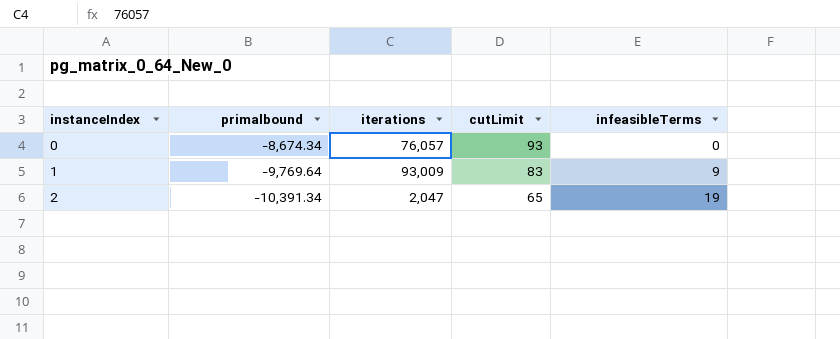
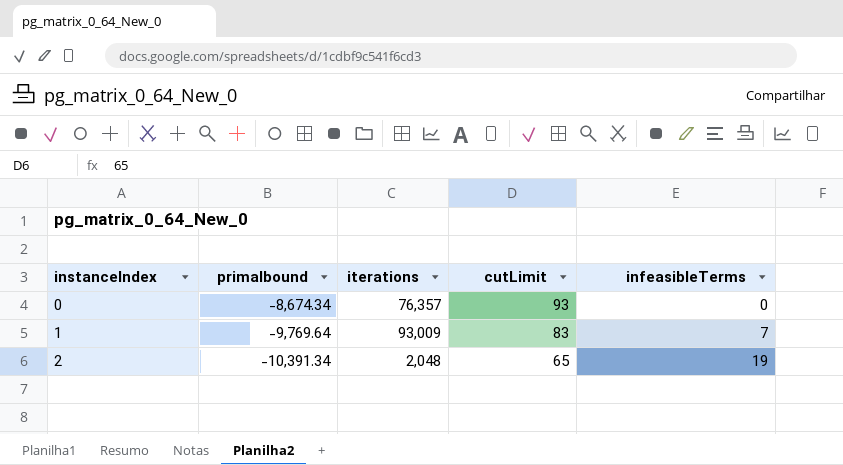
0 | iterations: 76,057 -> 76,357
1 | infeasibleTerms: 9 -> 7
2 | iterations: 2,047 -> 2,048

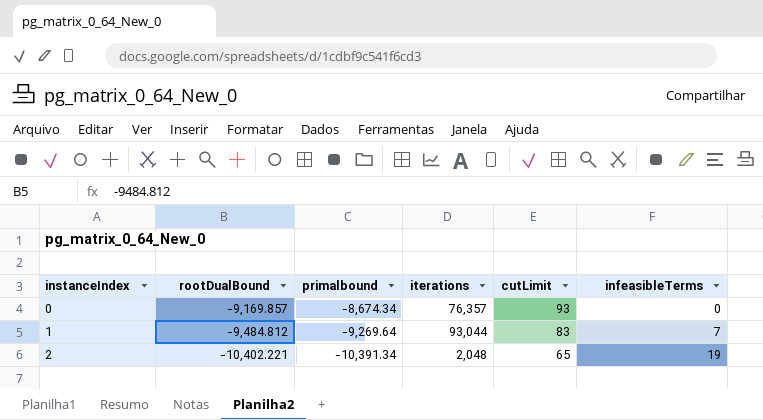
column rootDualBound | position: none -> 2
1 | primalbound: -9,769.64 -> -9,269.64
1 | iterations: 93,009 -> 93,044

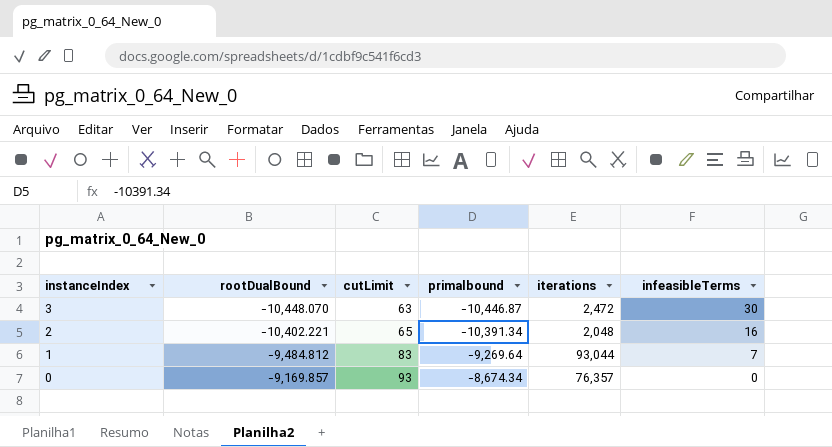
row order: instanceIndex ascending -> instanceIndex descending
column cutLimit | position: 5 -> 3
row 3: none -> -10,448.070 | 63 | -10,446.87 | 2,472 | 30
2 | infeasibleTerms: 19 -> 16

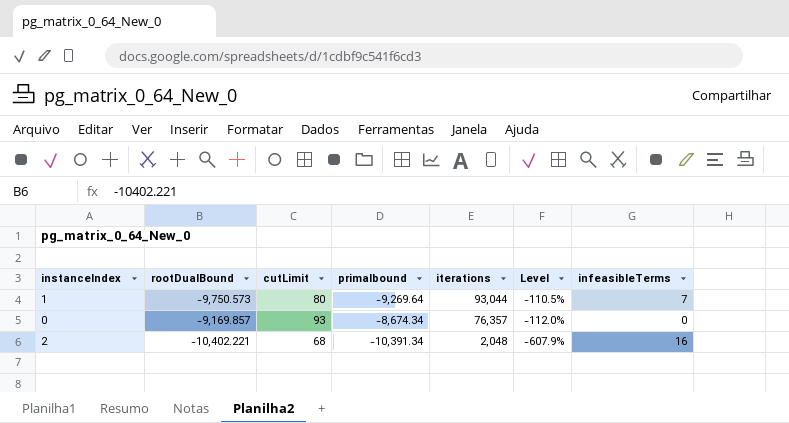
row order: instanceIndex descending -> iterations descending
column Level | formula: none -> ([rootDualBound] - [iterations]) / [iterations]
row 3: -10,448.070 | 63 | -10,446.87 | 2,472 | 30 -> none
1 | rootDualBound: -9,484.812 -> -9,750.573
1 | cutLimit: 83 -> 80
2 | cutLimit: 65 -> 68

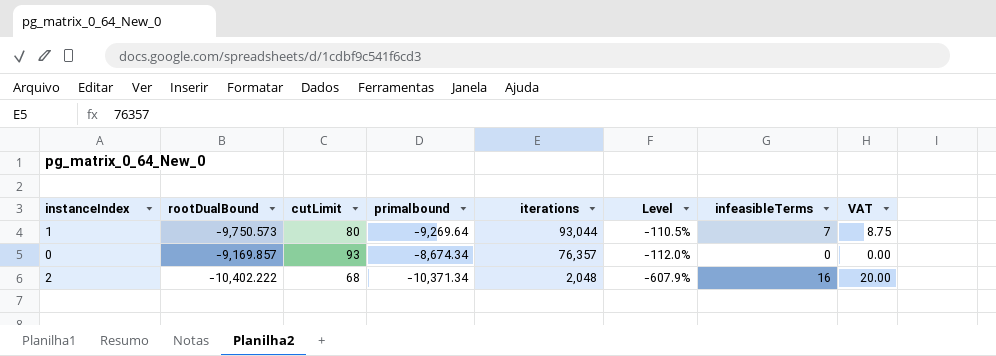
column VAT | formula: none -> [infeasibleTerms] * 1.25
2 | rootDualBound: -10,402.221 -> -10,402.222
2 | primalbound: -10,391.34 -> -10,371.34

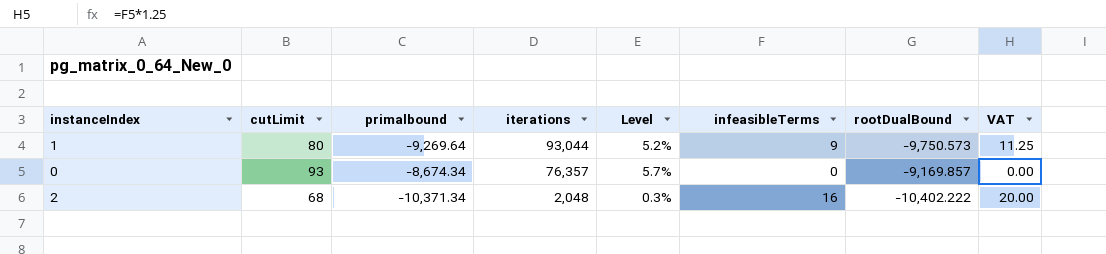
column Level | formula: ([rootDualBound] - [iterations]) / [iterations] -> ([rootDualBound] - [primalbound]) / [primalbound]
column rootDualBound | position: 2 -> 7
1 | infeasibleTerms: 7 -> 9
1 | VAT: 8.75 -> 11.25

